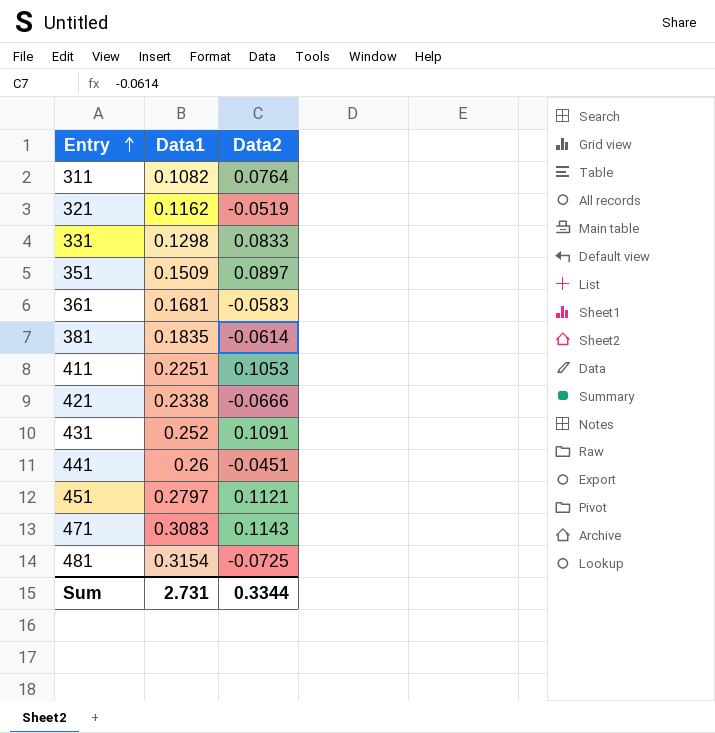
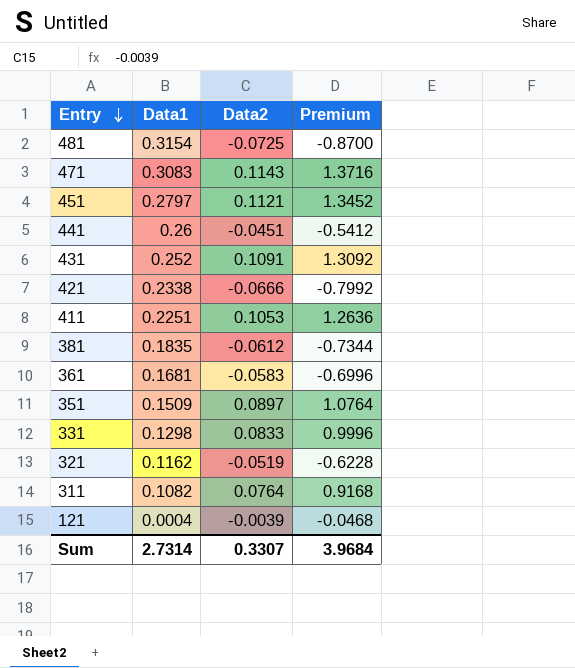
row order: Entry ascending -> Entry descending
column Premium | formula: none -> [Data2] * 12
381 | Data2: -0.0614 -> -0.0612
row 121: none -> 0.0004 | -0.0039 | -0.0468
Sum | Data1: 2.731 -> 2.7314
Sum | Data2: 0.3344 -> 0.3307

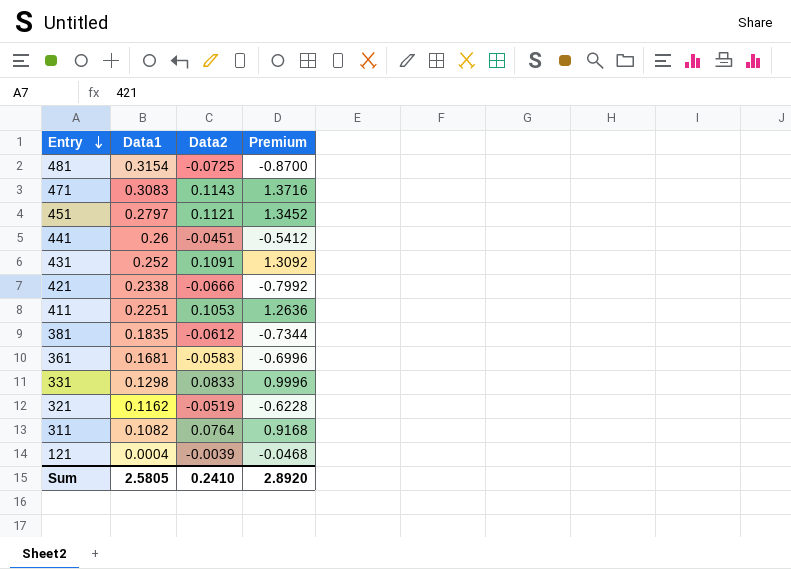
row 351: 0.1509 | 0.0897 | 1.0764 -> none
Sum | Data1: 2.7314 -> 2.5805
Sum | Data2: 0.3307 -> 0.2410
Sum | Premium: 3.9684 -> 2.8920

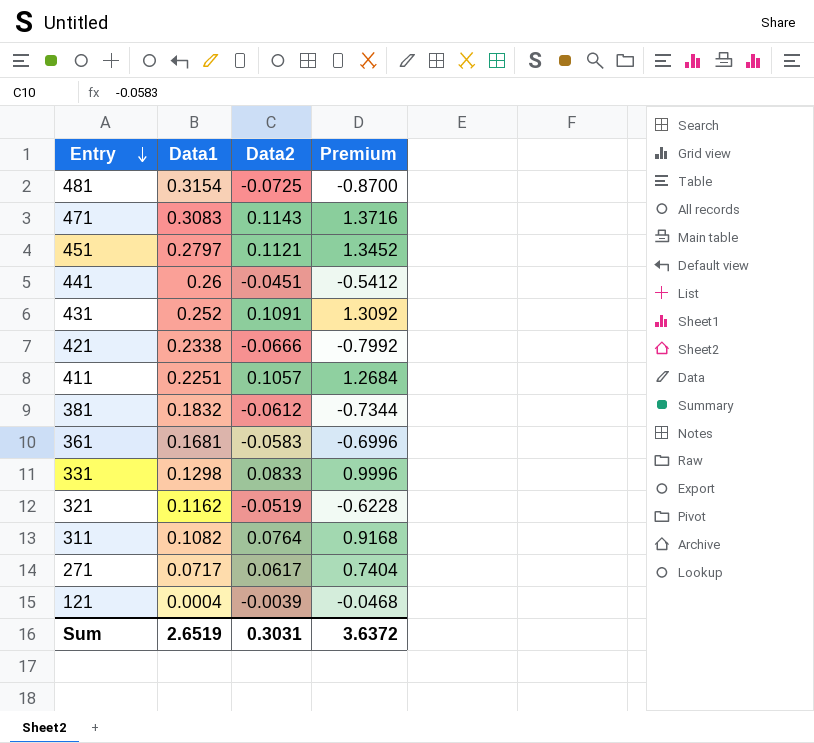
411 | Data2: 0.1053 -> 0.1057
411 | Premium: 1.2636 -> 1.2684
381 | Data1: 0.1835 -> 0.1832
row 271: none -> 0.0717 | 0.0617 | 0.7404
Sum | Data1: 2.5805 -> 2.6519
Sum | Data2: 0.2410 -> 0.3031
Sum | Premium: 2.8920 -> 3.6372

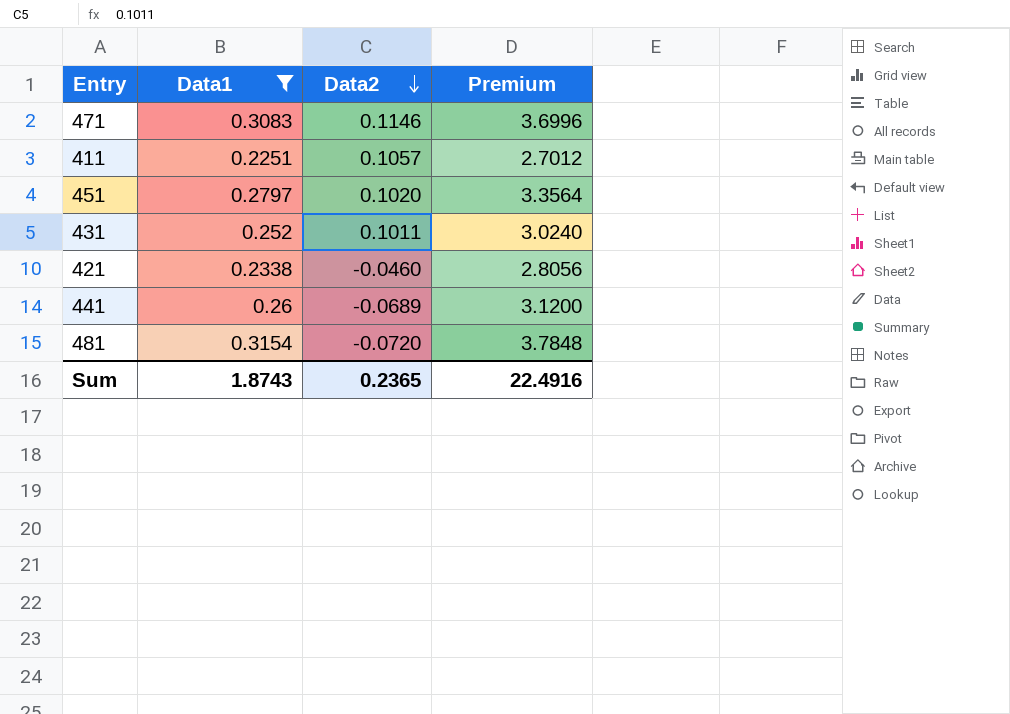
filter: none -> Data1 >= 0.2251
row order: Entry descending -> Data2 descending
column Premium | formula: [Data2] * 12 -> [Data1] * 12
471 | Data2: 0.1143 -> 0.1146
451 | Data2: 0.1121 -> 0.1020
431 | Data2: 0.1091 -> 0.1011
421 | Data2: -0.0666 -> -0.0460
441 | Data2: -0.0451 -> -0.0689
481 | Data2: -0.0725 -> -0.0720
Sum | Data1: 2.6519 -> 1.8743
Sum | Data2: 0.3031 -> 0.2365
Sum | Premium: 3.6372 -> 22.4916

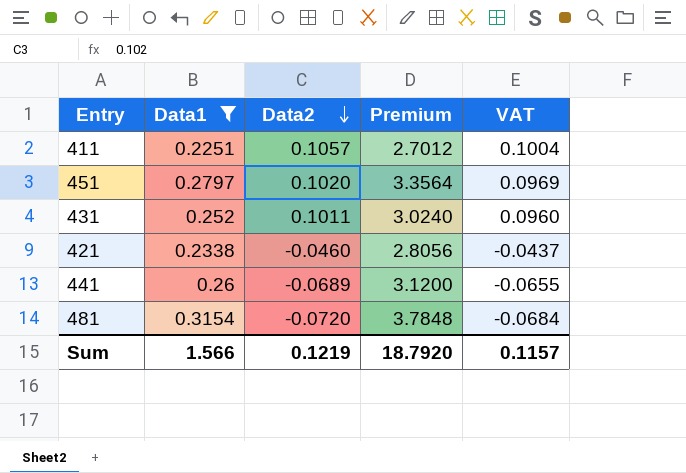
column VAT | formula: none -> [Data2] * 0.95
row 471: 0.3083 | 0.1146 | 3.6996 -> none
Sum | Data1: 1.8743 -> 1.566
Sum | Data2: 0.2365 -> 0.1219
Sum | Premium: 22.4916 -> 18.7920

